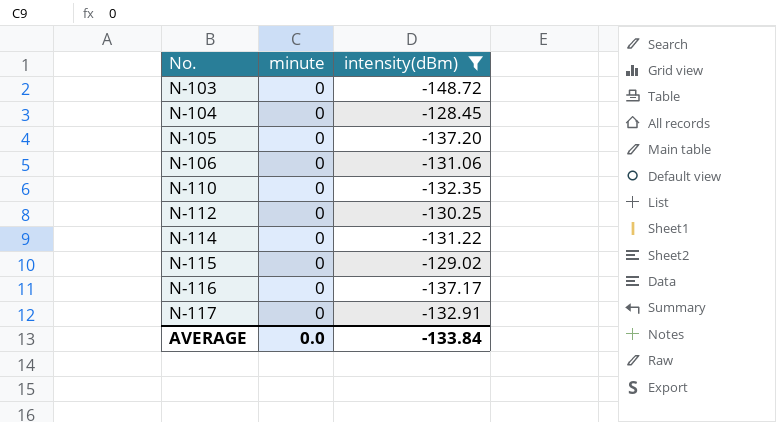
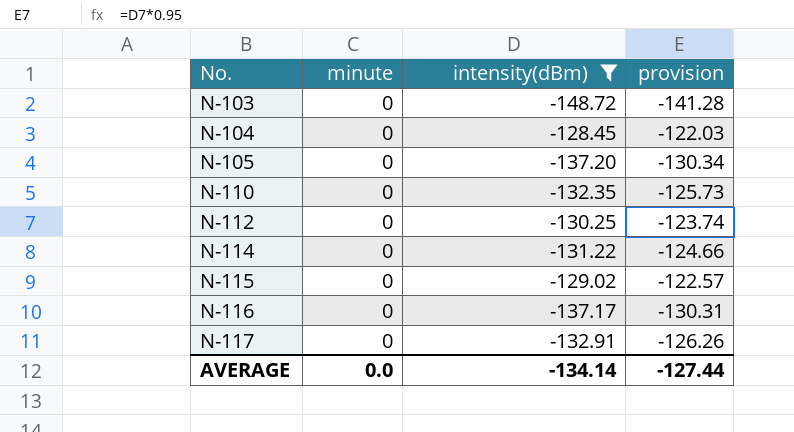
column provision | formula: none -> [intensity(dBm)] * 0.95
row N-106: 0 | -131.06 -> none
AVERAGE | intensity(dBm): -133.84 -> -134.14

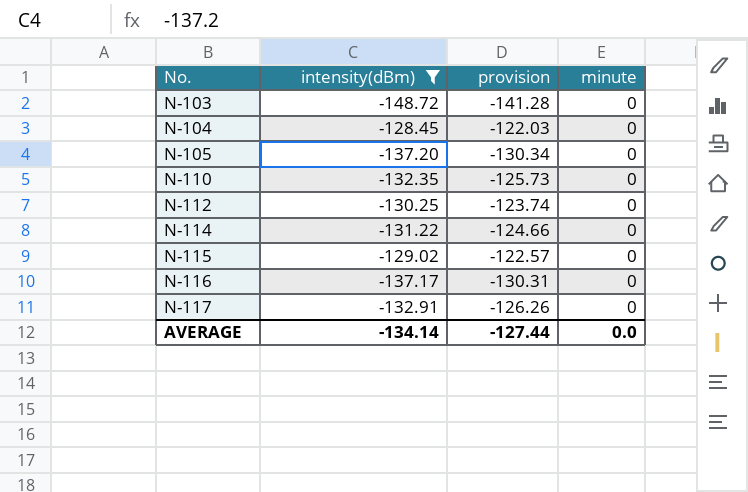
column minute | position: 2 -> 4

